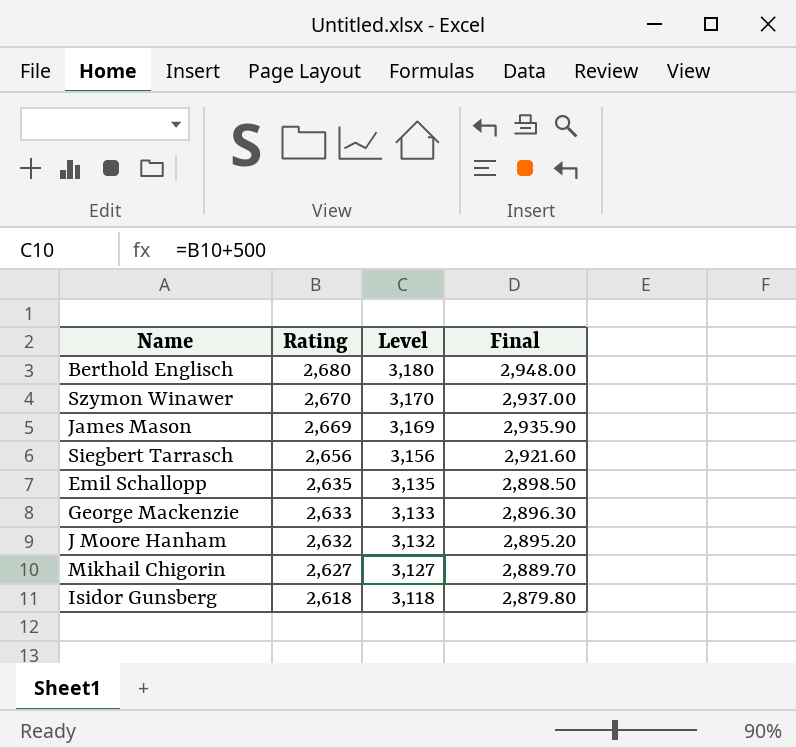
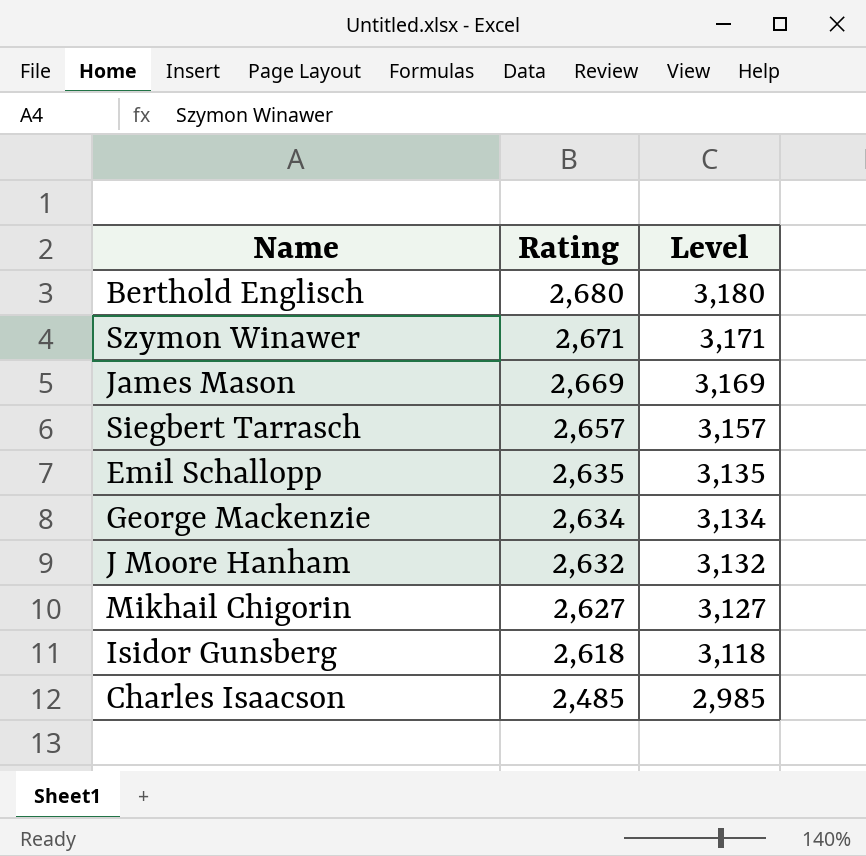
column Final | formula: [Rating] * 1.1 -> none
Szymon Winawer | Rating: 2,670 -> 2,671
Szymon Winawer | Level: 3,170 -> 3,171
Siegbert Tarrasch | Rating: 2,656 -> 2,657
Siegbert Tarrasch | Level: 3,156 -> 3,157
George Mackenzie | Rating: 2,633 -> 2,634
George Mackenzie | Level: 3,133 -> 3,134
row Charles Isaacson: none -> 2,485 | 2,985

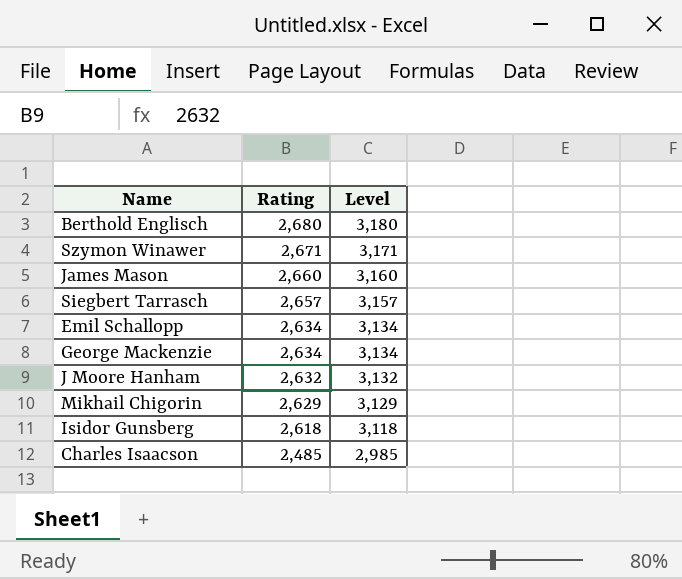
James Mason | Rating: 2,669 -> 2,660
James Mason | Level: 3,169 -> 3,160
Emil Schallopp | Rating: 2,635 -> 2,634
Emil Schallopp | Level: 3,135 -> 3,134
Mikhail Chigorin | Rating: 2,627 -> 2,629
Mikhail Chigorin | Level: 3,127 -> 3,129

